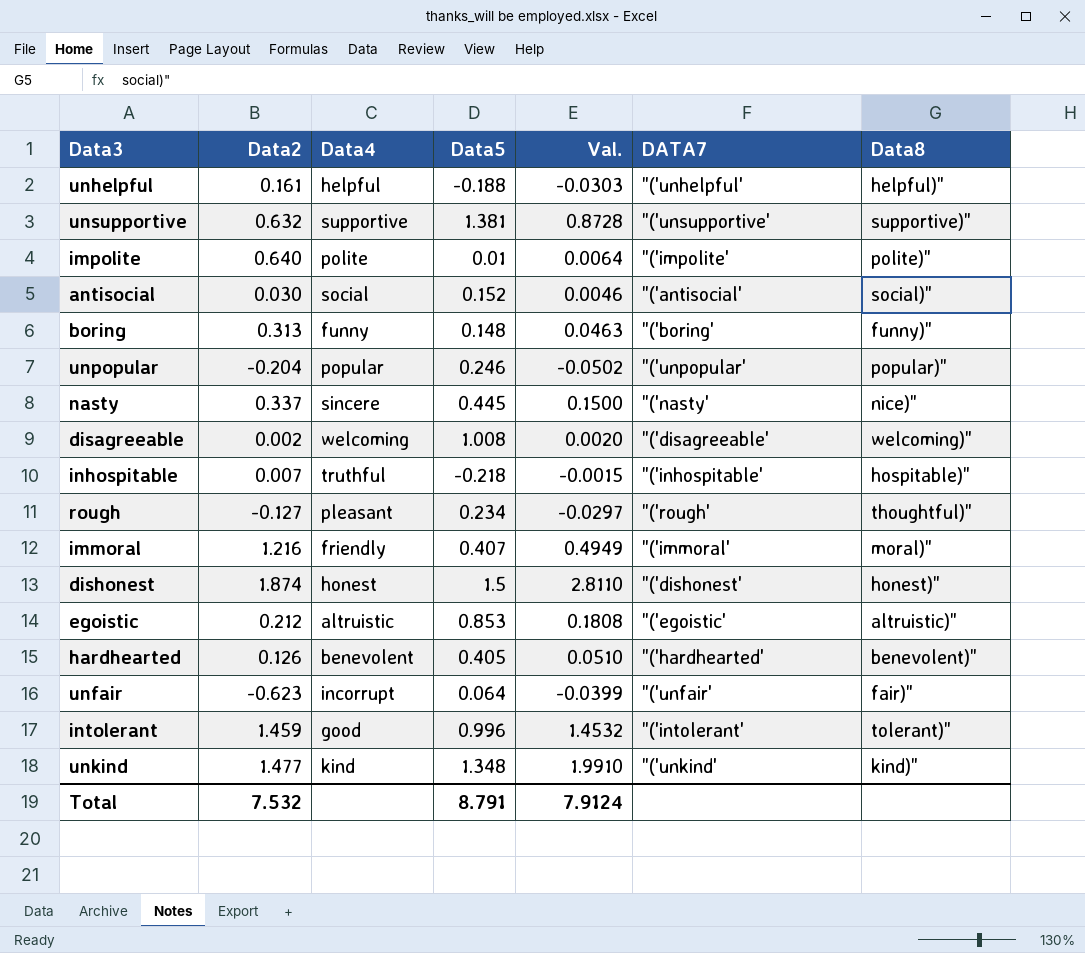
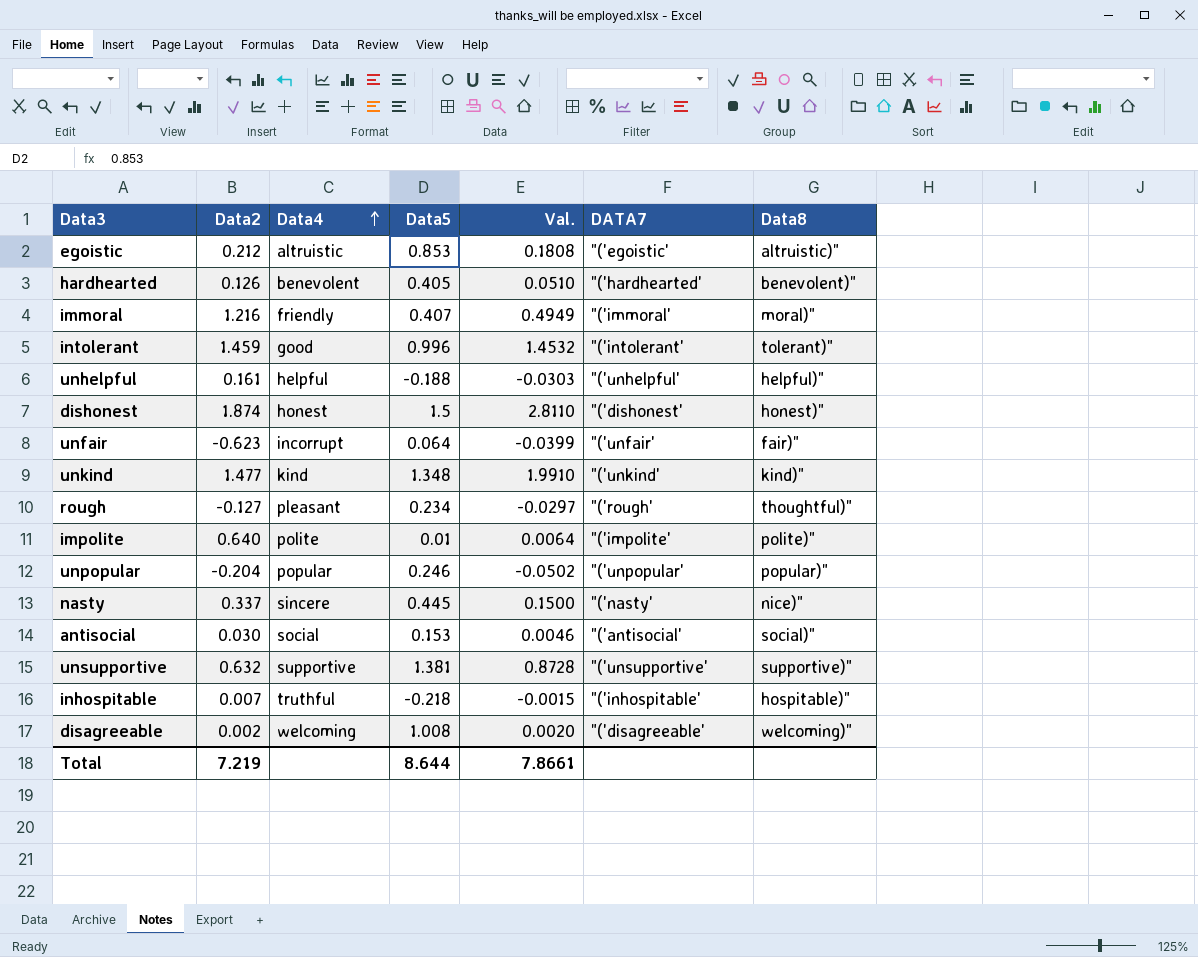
row order: none -> Data4 ascending
row boring: 0.313 | funny | 0.148 | 0.0463 | "('boring' | funny)" -> none
antisocial | Data5: 0.152 -> 0.153
Total | Data2: 7.532 -> 7.219
Total | Data5: 8.791 -> 8.644
Total | Val.: 7.9124 -> 7.8661

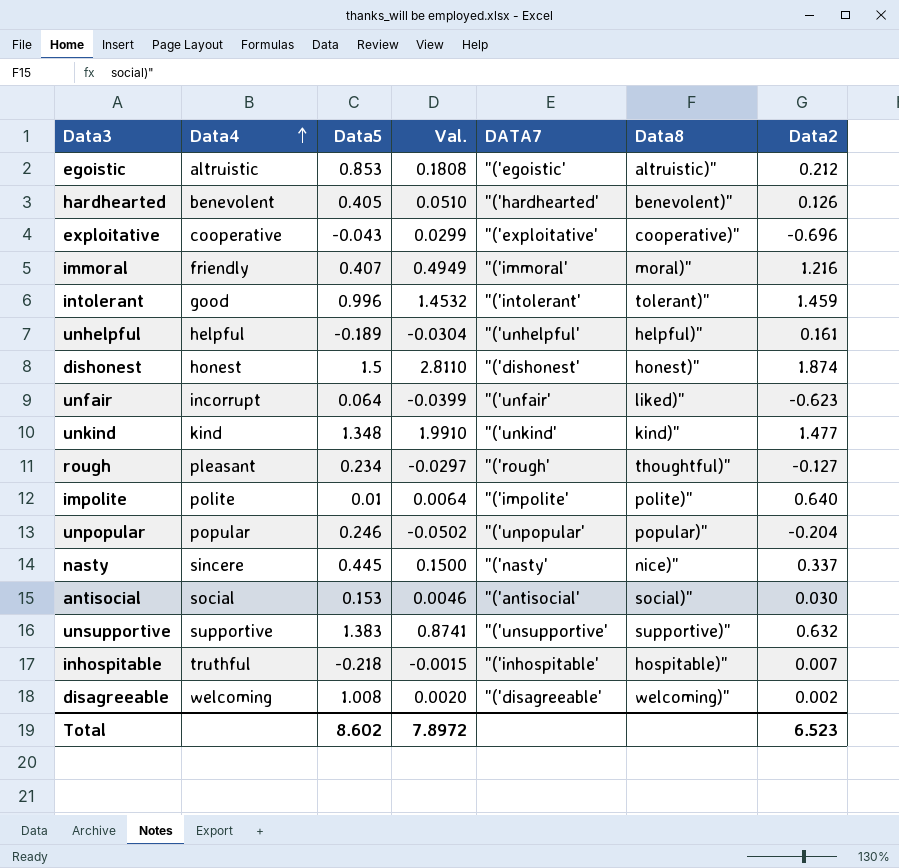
column Data2 | position: 2 -> 7
row exploitative: none -> cooperative | -0.043 | 0.0299 | "('exploitative' | cooperative)" | -0.696
unhelpful | Data5: -0.188 -> -0.189
unhelpful | Val.: -0.0303 -> -0.0304
unfair | Data8: fair)" -> liked)"
unsupportive | Data5: 1.381 -> 1.383
unsupportive | Val.: 0.8728 -> 0.8741
Total | Data5: 8.644 -> 8.602
Total | Val.: 7.8661 -> 7.8972
Total | Data2: 7.219 -> 6.523

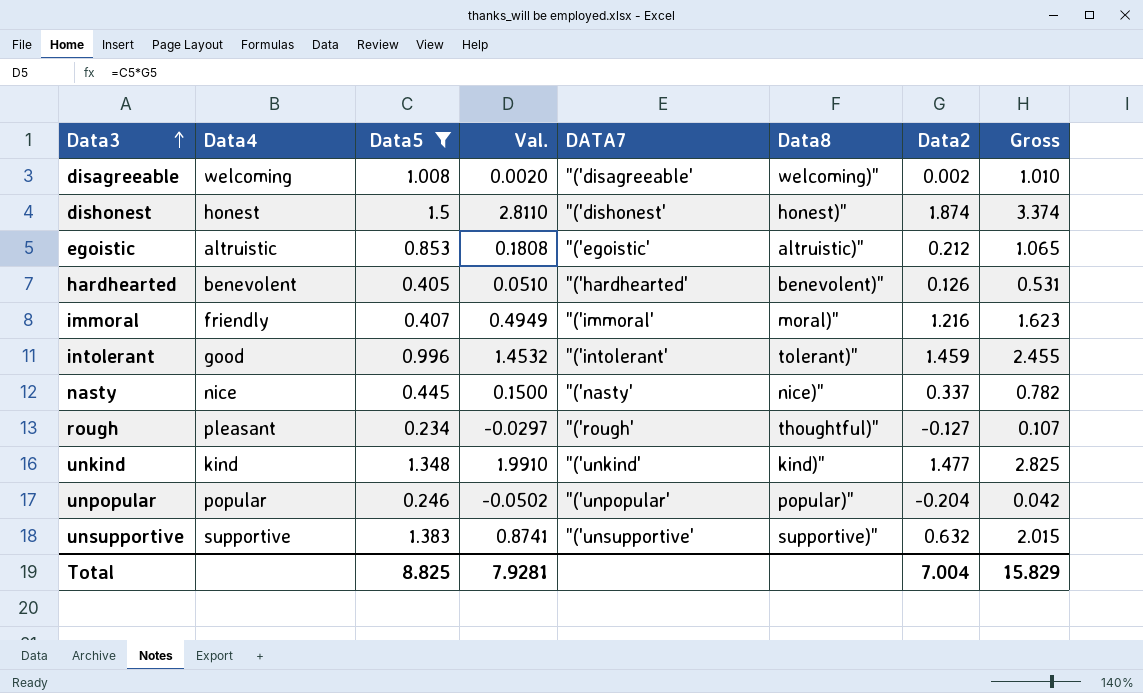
filter: none -> Data5 >= 0.234
row order: Data4 ascending -> Data3 ascending
column Gross | formula: none -> [Data5] + [Data2]
nasty | Data4: sincere -> nice
Total | Data5: 8.602 -> 8.825
Total | Val.: 7.8972 -> 7.9281
Total | Data2: 6.523 -> 7.004

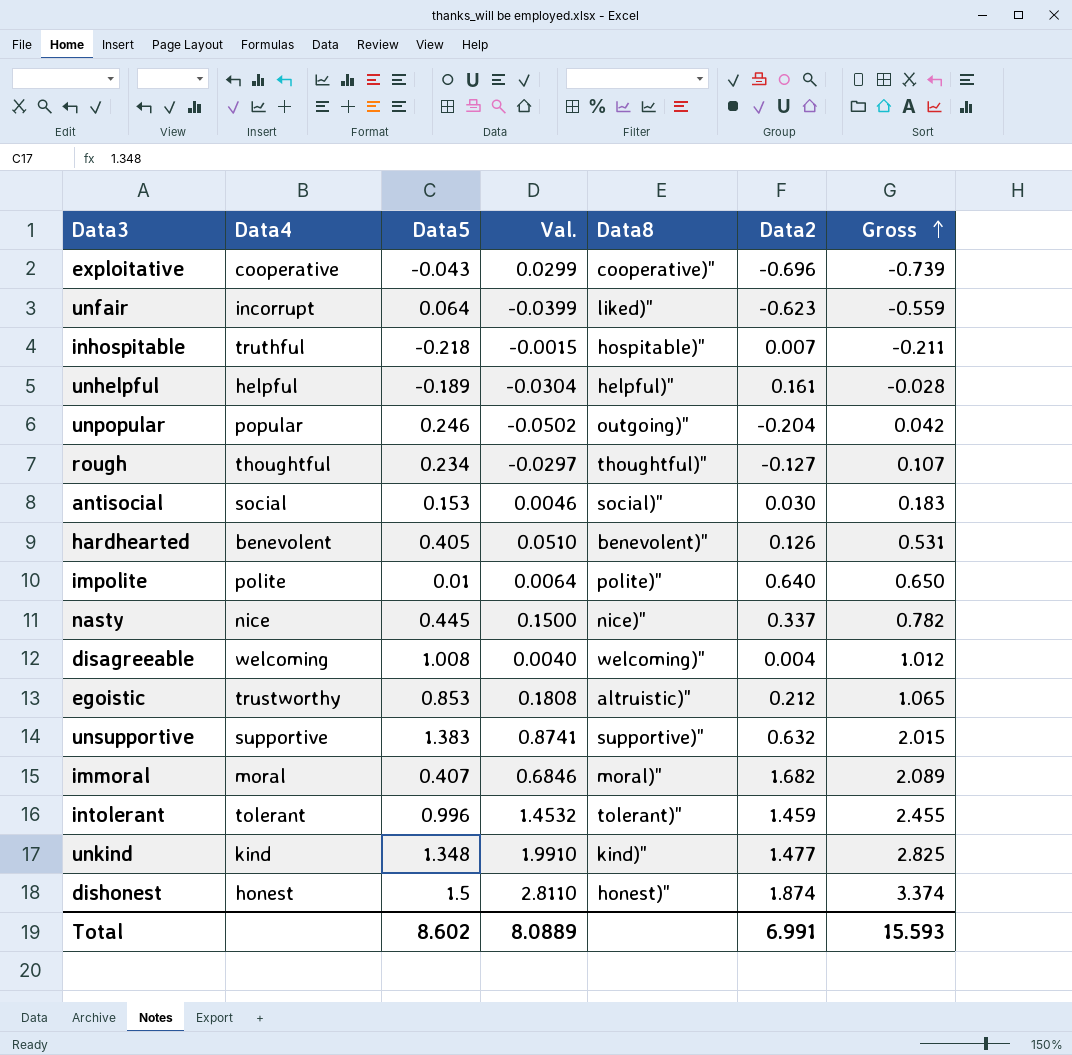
filter: Data5 >= 0.234 -> none
row order: Data3 ascending -> Gross ascending
column DATA7 | position: 5 -> none
unpopular | Data8: popular)" -> outgoing)"
rough | Data4: pleasant -> thoughtful
disagreeable | Val.: 0.0020 -> 0.0040
disagreeable | Data2: 0.002 -> 0.004
disagreeable | Gross: 1.010 -> 1.012
egoistic | Data4: altruistic -> trustworthy
immoral | Data4: friendly -> moral
immoral | Val.: 0.4949 -> 0.6846
immoral | Data2: 1.216 -> 1.682
immoral | Gross: 1.623 -> 2.089
intolerant | Data4: good -> tolerant
Total | Data5: 8.825 -> 8.602
Total | Val.: 7.9281 -> 8.0889
Total | Data2: 7.004 -> 6.991
Total | Gross: 15.829 -> 15.593

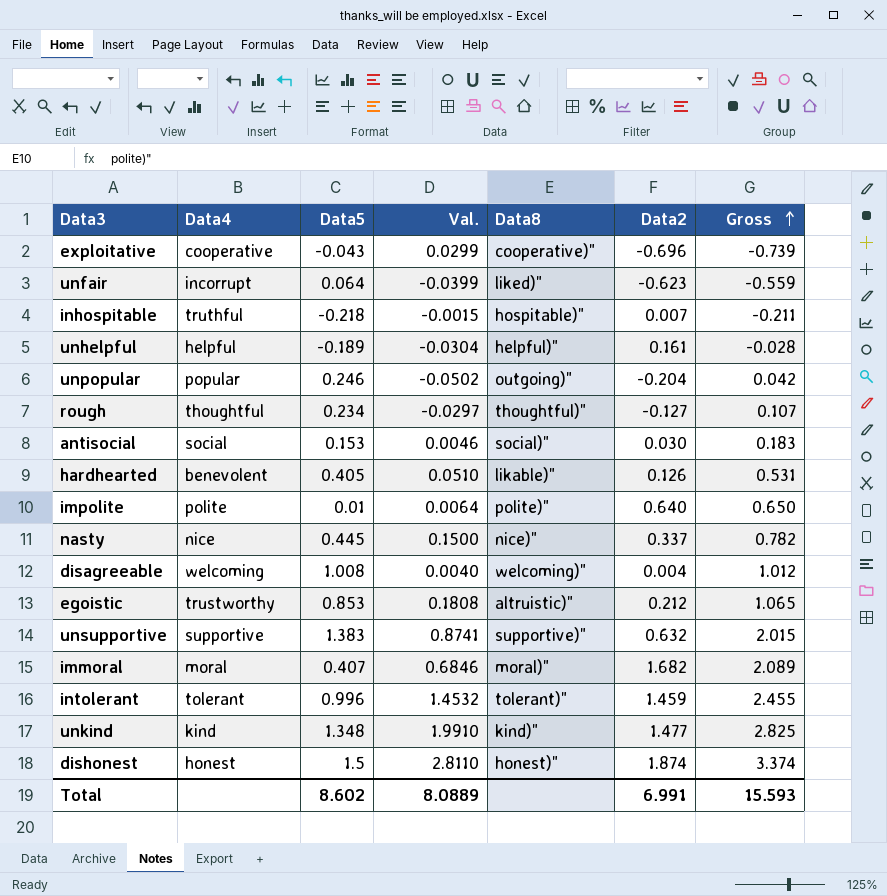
hardhearted | Data8: benevolent)" -> likable)"

